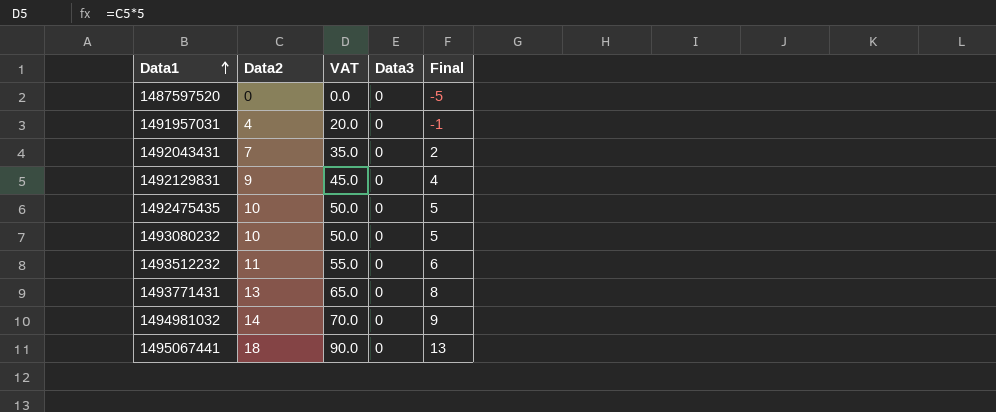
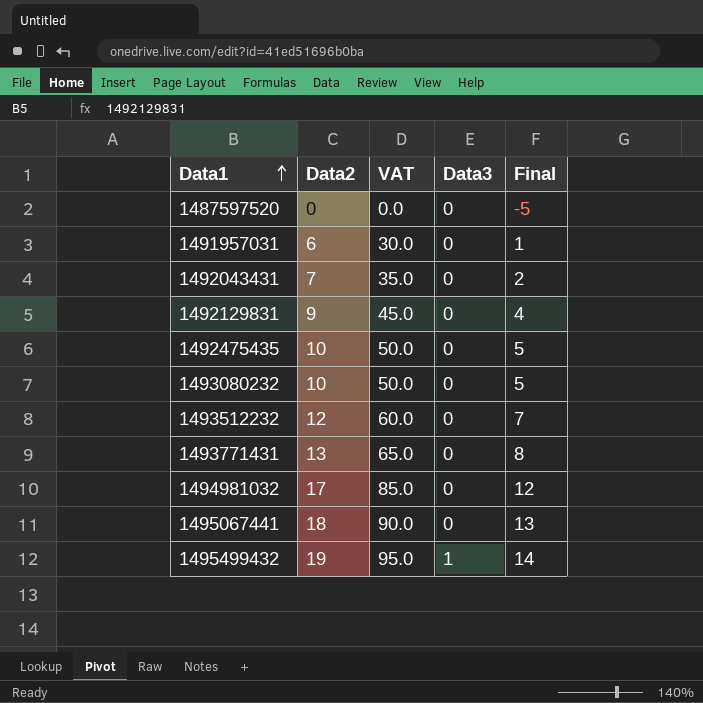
1491957031 | Data2: 4 -> 6
1491957031 | VAT: 20.0 -> 30.0
1491957031 | Final: -1 -> 1
1493512232 | Data2: 11 -> 12
1493512232 | VAT: 55.0 -> 60.0
1493512232 | Final: 6 -> 7
1494981032 | Data2: 14 -> 17
1494981032 | VAT: 70.0 -> 85.0
1494981032 | Final: 9 -> 12
row 1495499432: none -> 19 | 95.0 | 1 | 14

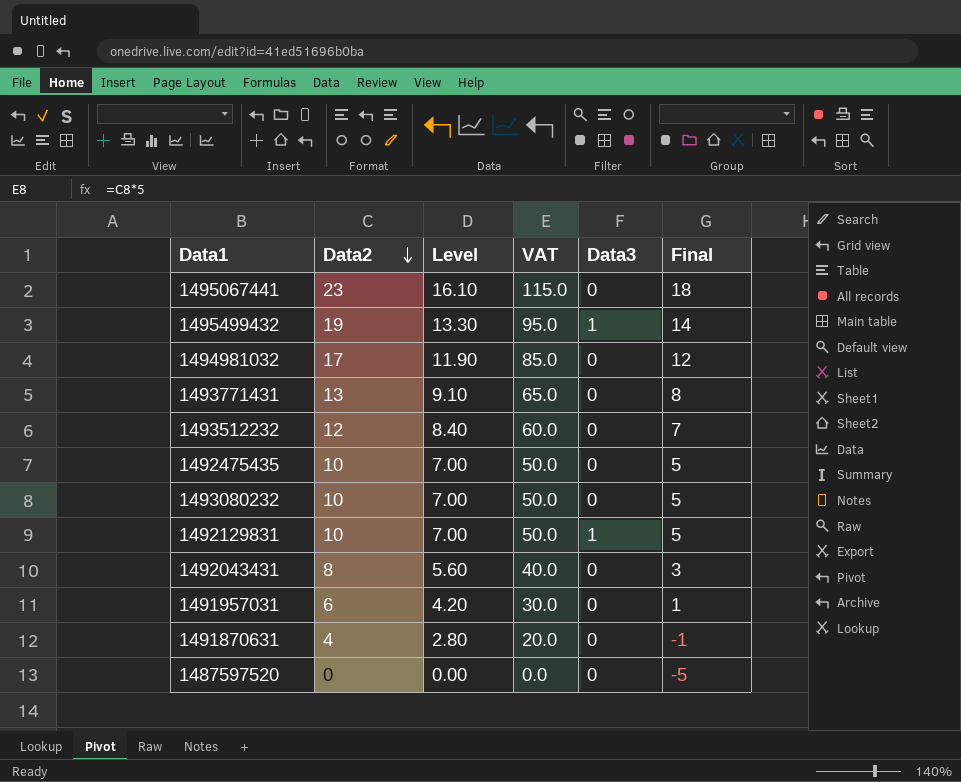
row order: Data1 ascending -> Data2 descending
column Level | formula: none -> [Data2] * 0.7
1495067441 | Data2: 18 -> 23
1495067441 | VAT: 90.0 -> 115.0
1495067441 | Final: 13 -> 18
1492129831 | Data2: 9 -> 10
1492129831 | VAT: 45.0 -> 50.0
1492129831 | Data3: 0 -> 1
1492129831 | Final: 4 -> 5
1492043431 | Data2: 7 -> 8
1492043431 | VAT: 35.0 -> 40.0
1492043431 | Final: 2 -> 3
row 1491870631: none -> 4 | 2.80 | 20.0 | 0 | -1

